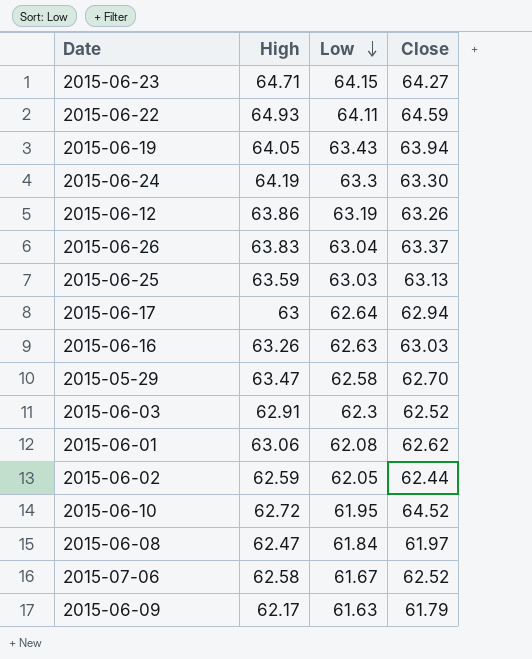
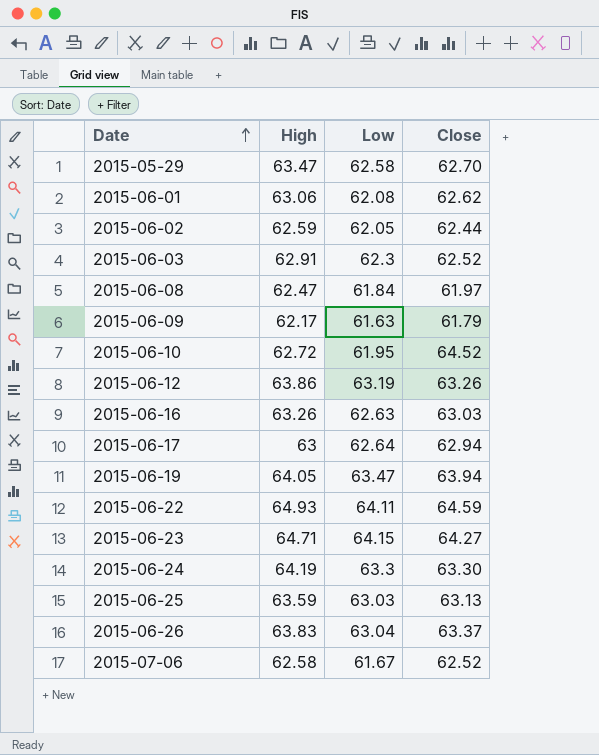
row order: Low descending -> Date ascending
2015-06-19 | Low: 63.43 -> 63.47

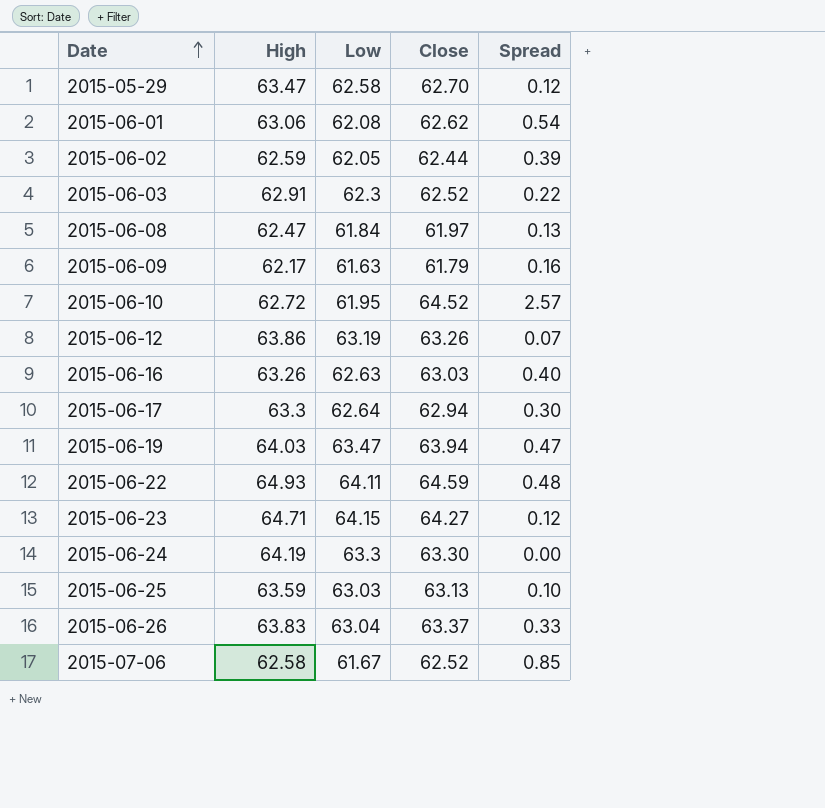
column Spread | formula: none -> [Close] - [Low]
2015-06-17 | High: 63 -> 63.3
2015-06-19 | High: 64.05 -> 64.03

